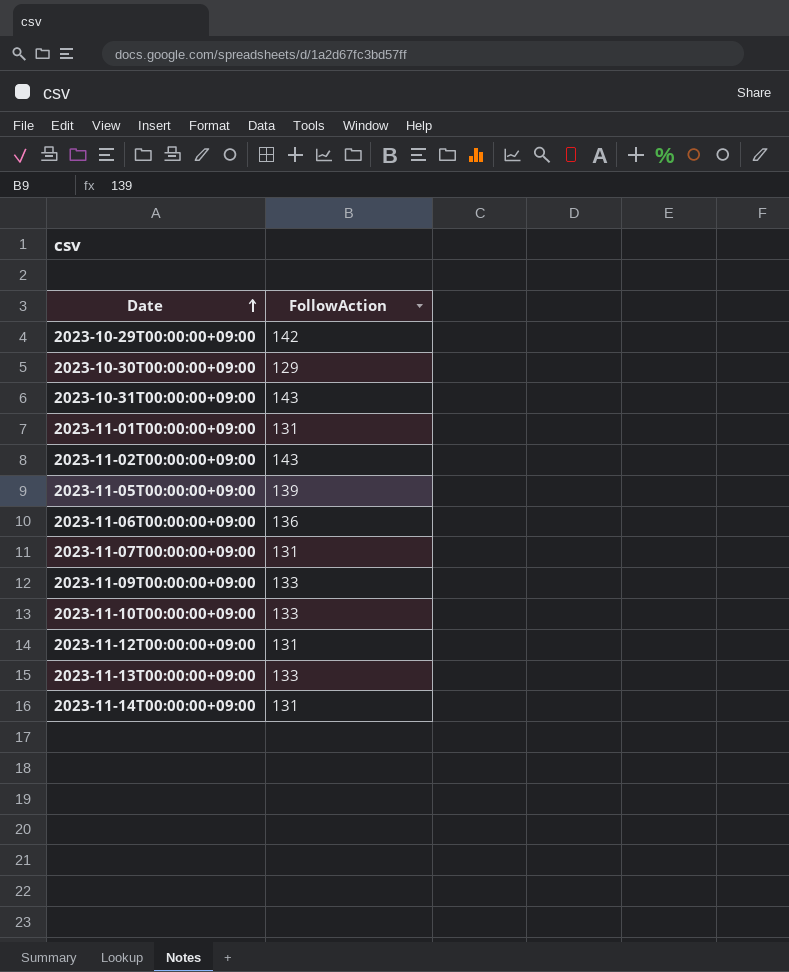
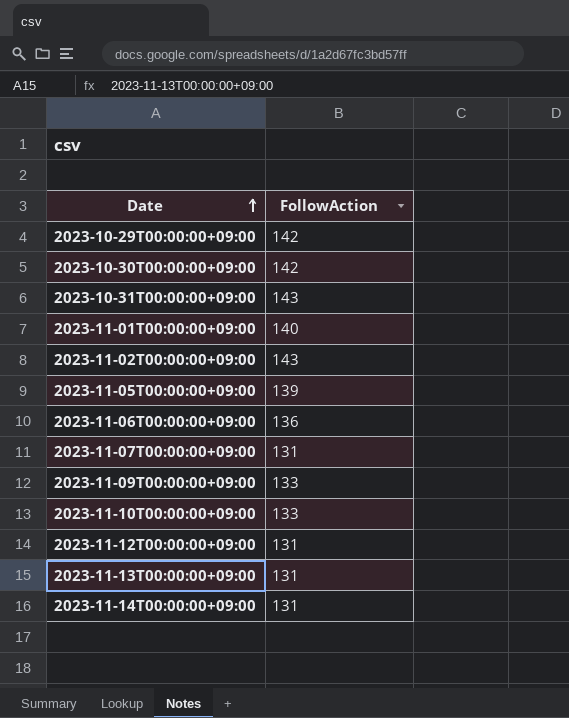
2023-10-30T00:00:00+09:00 | FollowAction: 129 -> 142
2023-11-01T00:00:00+09:00 | FollowAction: 131 -> 140
2023-11-13T00:00:00+09:00 | FollowAction: 133 -> 131

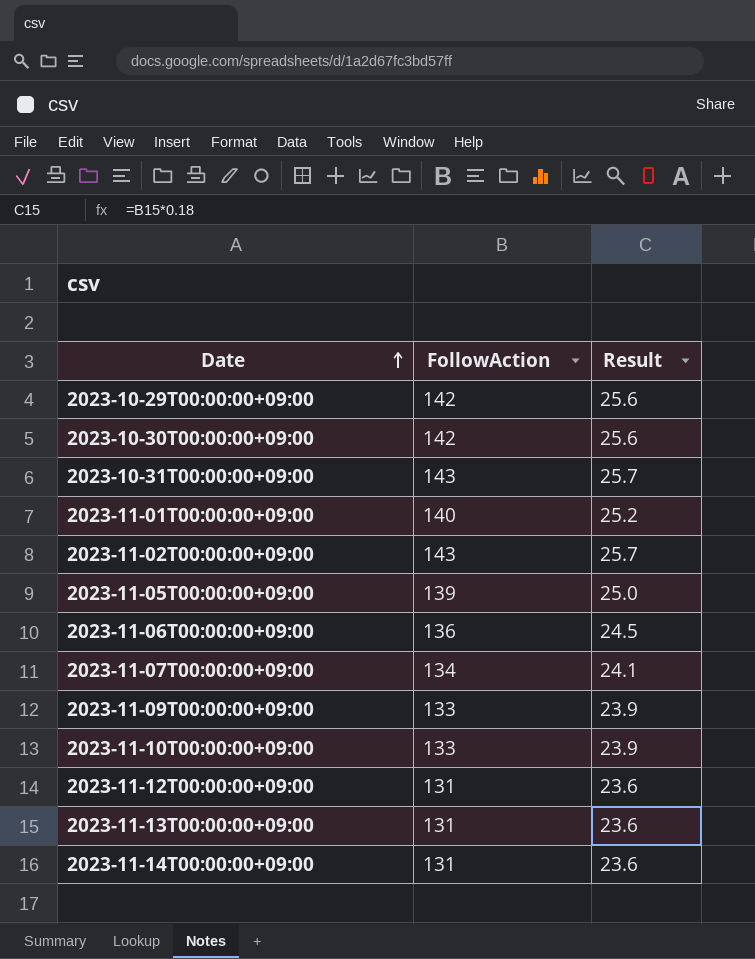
column Result | formula: none -> [FollowAction] * 0.18
2023-11-07T00:00:00+09:00 | FollowAction: 131 -> 134

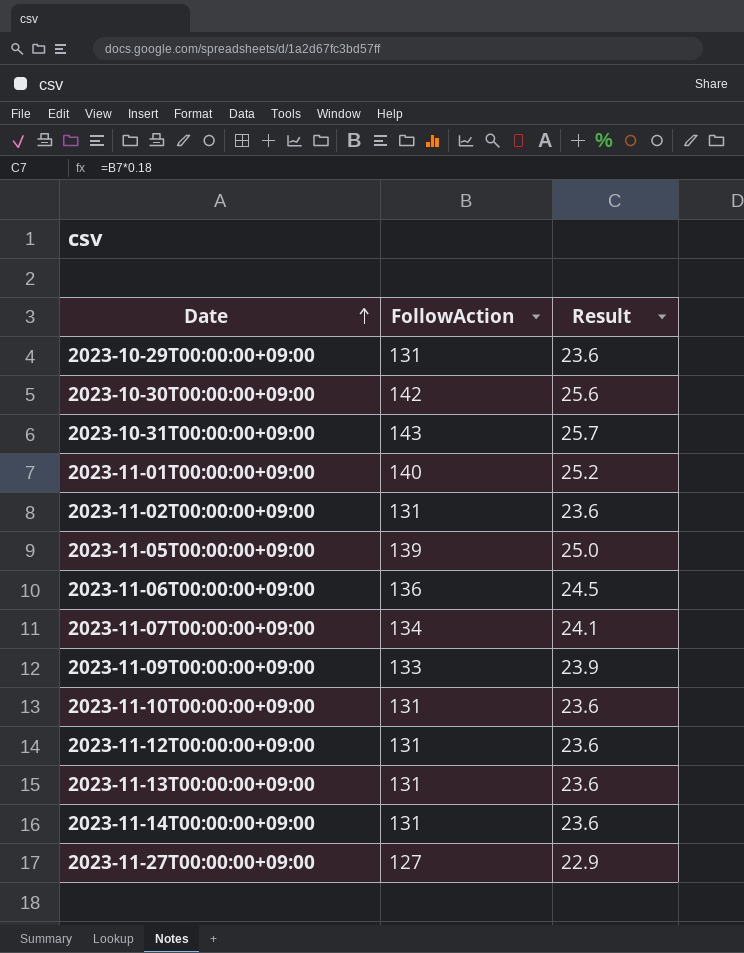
2023-10-29T00:00:00+09:00 | FollowAction: 142 -> 131
2023-10-29T00:00:00+09:00 | Result: 25.6 -> 23.6
2023-11-02T00:00:00+09:00 | FollowAction: 143 -> 131
2023-11-02T00:00:00+09:00 | Result: 25.7 -> 23.6
2023-11-10T00:00:00+09:00 | FollowAction: 133 -> 131
2023-11-10T00:00:00+09:00 | Result: 23.9 -> 23.6
row 2023-11-27T00:00:00+09:00: none -> 127 | 22.9

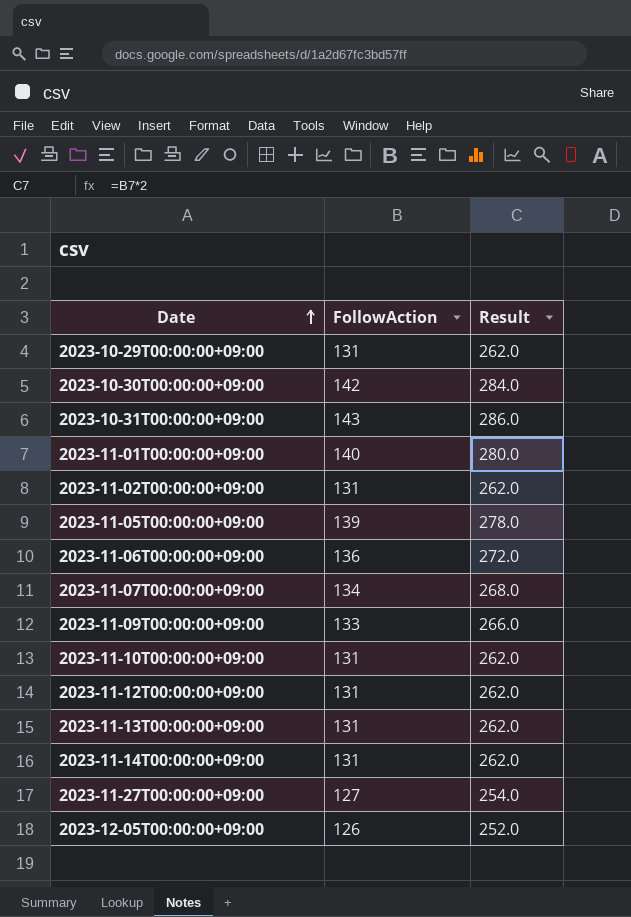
column Result | formula: [FollowAction] * 0.18 -> [FollowAction] * 2
row 2023-12-05T00:00:00+09:00: none -> 126 | 252.0

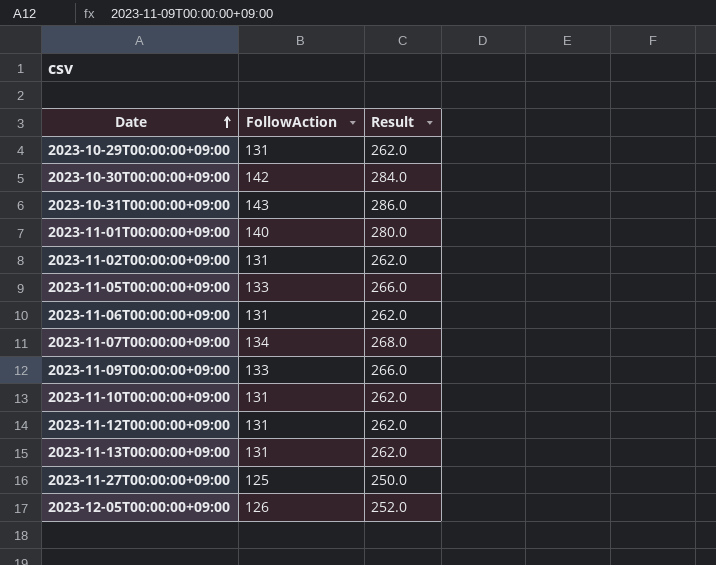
row 2023-11-14T00:00:00+09:00: 131 | 262.0 -> none
2023-11-05T00:00:00+09:00 | FollowAction: 139 -> 133
2023-11-05T00:00:00+09:00 | Result: 278.0 -> 266.0
2023-11-06T00:00:00+09:00 | FollowAction: 136 -> 131
2023-11-06T00:00:00+09:00 | Result: 272.0 -> 262.0
2023-11-27T00:00:00+09:00 | FollowAction: 127 -> 125
2023-11-27T00:00:00+09:00 | Result: 254.0 -> 250.0

